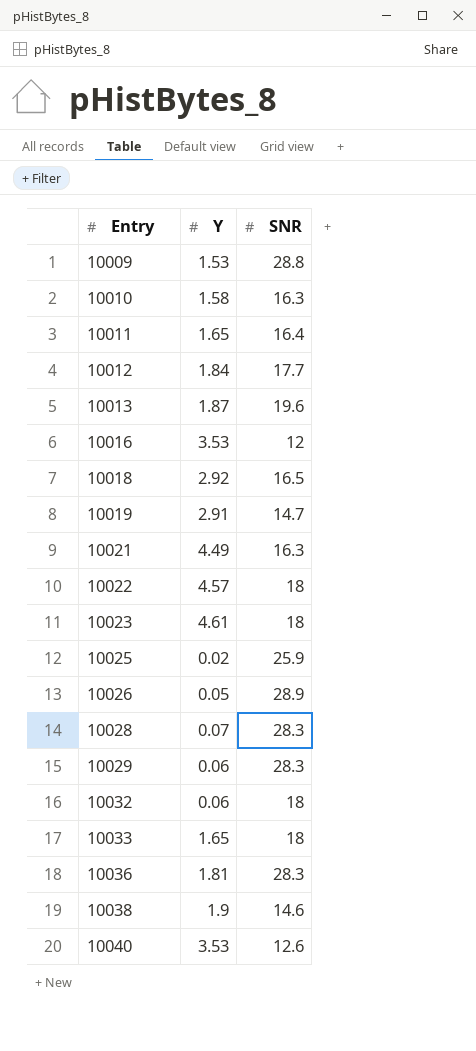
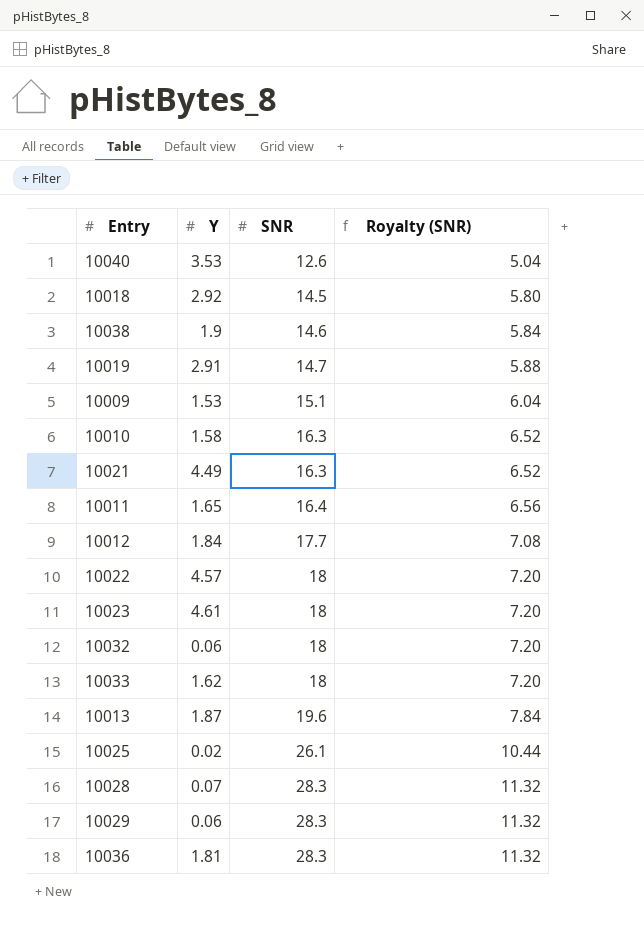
row order: Entry ascending -> SNR ascending
column Royalty (SNR) | formula: none -> [SNR] * 0.4
row 10016: 3.53 | 12 -> none
row 10026: 0.05 | 28.9 -> none
10018 | SNR: 16.5 -> 14.5
10009 | SNR: 28.8 -> 15.1
10033 | Y: 1.65 -> 1.62
10025 | SNR: 25.9 -> 26.1

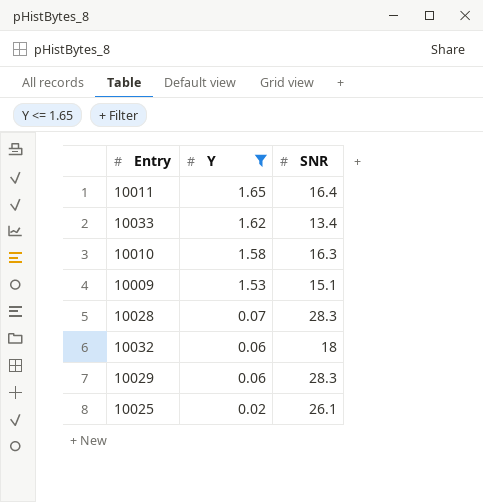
filter: none -> Y <= 1.65
row order: SNR ascending -> Y descending
column Royalty (SNR) | formula: [SNR] * 0.4 -> none
10033 | SNR: 18 -> 13.4

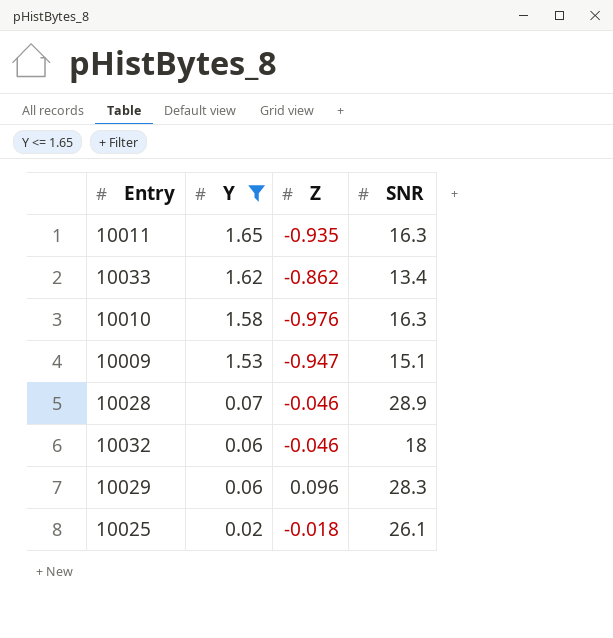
column Z | position: none -> 3
10011 | SNR: 16.4 -> 16.3
10028 | SNR: 28.3 -> 28.9

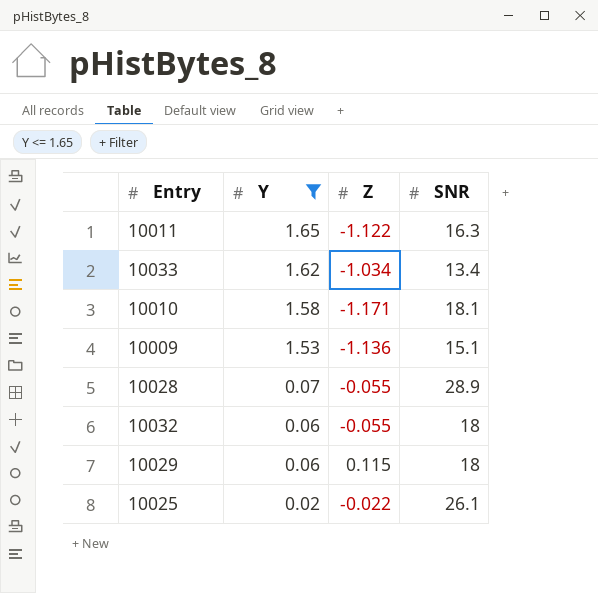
10011 | Z: -0.935 -> -1.122
10033 | Z: -0.862 -> -1.034
10010 | Z: -0.976 -> -1.171
10010 | SNR: 16.3 -> 18.1
10009 | Z: -0.947 -> -1.136
10028 | Z: -0.046 -> -0.055
10032 | Z: -0.046 -> -0.055
10029 | Z: 0.096 -> 0.115
10029 | SNR: 28.3 -> 18
10025 | Z: -0.018 -> -0.022

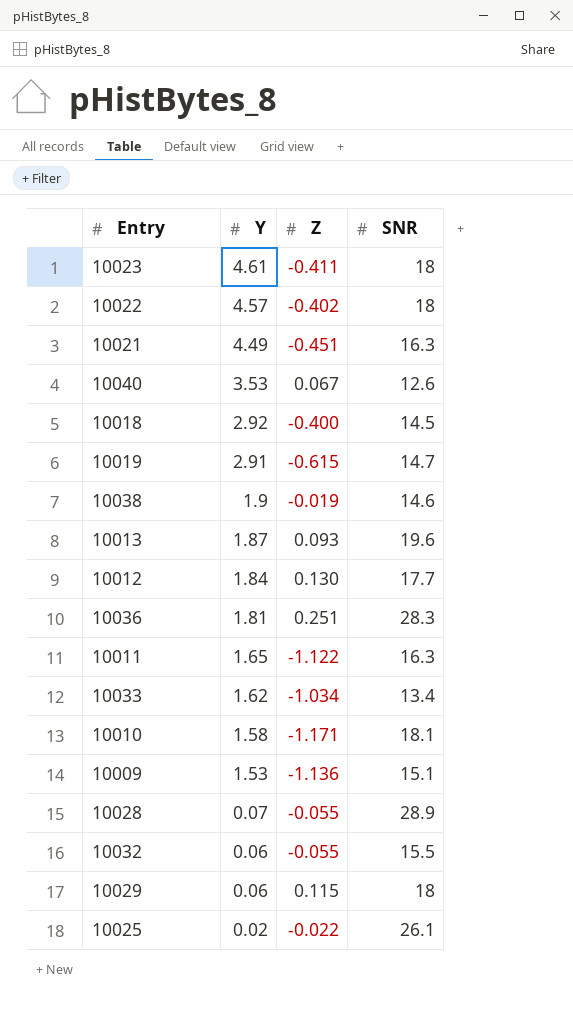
filter: Y <= 1.65 -> none
10032 | SNR: 18 -> 15.5

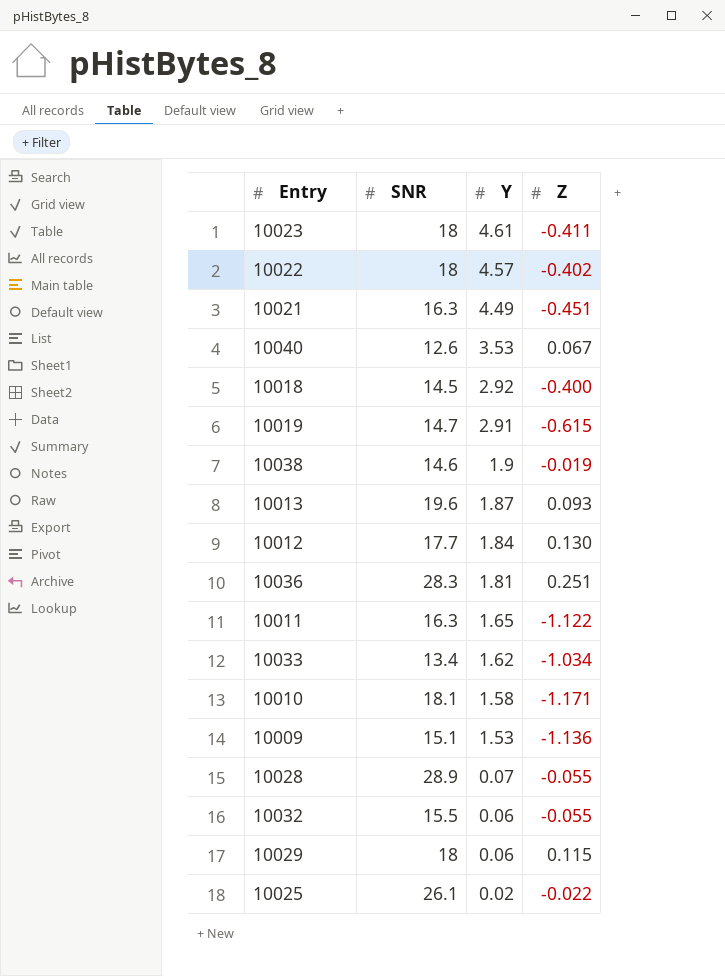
column SNR | position: 4 -> 2

